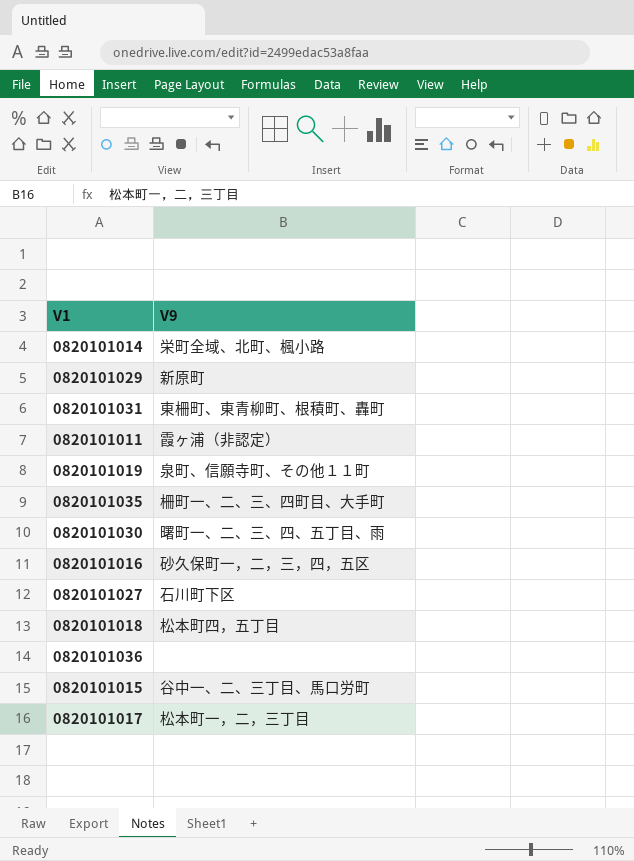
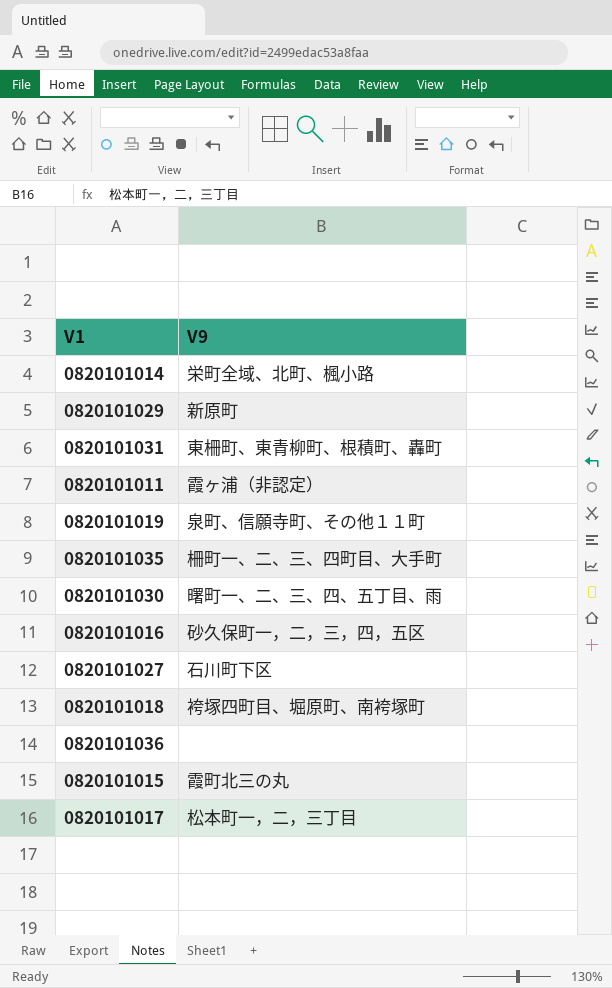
0820101018 | V9: 松本町四，五丁目 -> 袴塚四町目、堀原町、南袴塚町
0820101015 | V9: 谷中一、二、三丁目、馬口労町 -> 霞町北三の丸

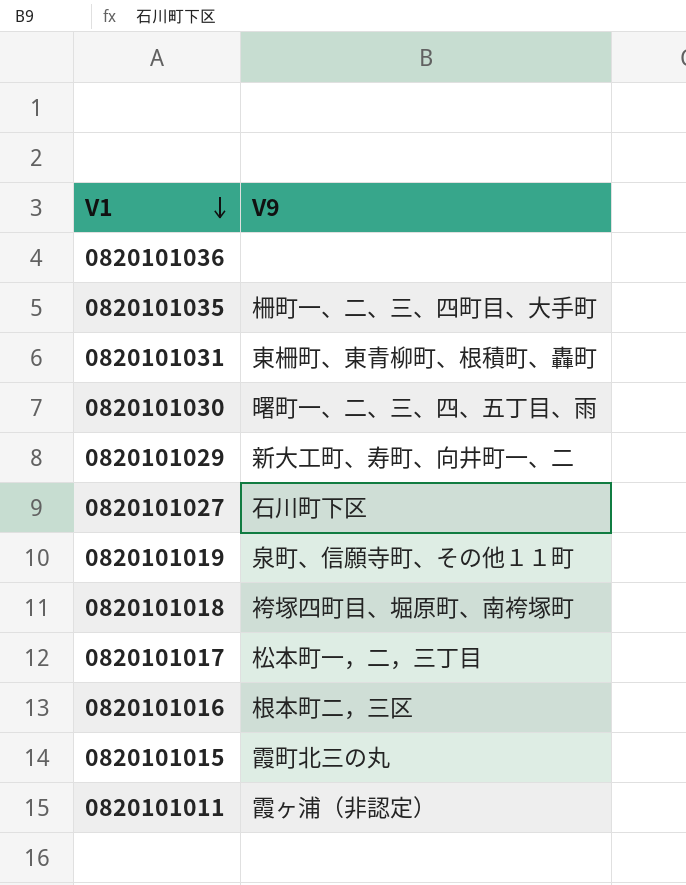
row order: none -> V1 descending
row 0820101014: 栄町全域、北町、楓小路 -> none
0820101029 | V9: 新原町 -> 新大工町、寿町、向井町一、二
0820101016 | V9: 砂久保町一，二，三，四，五区 -> 根本町二，三区

